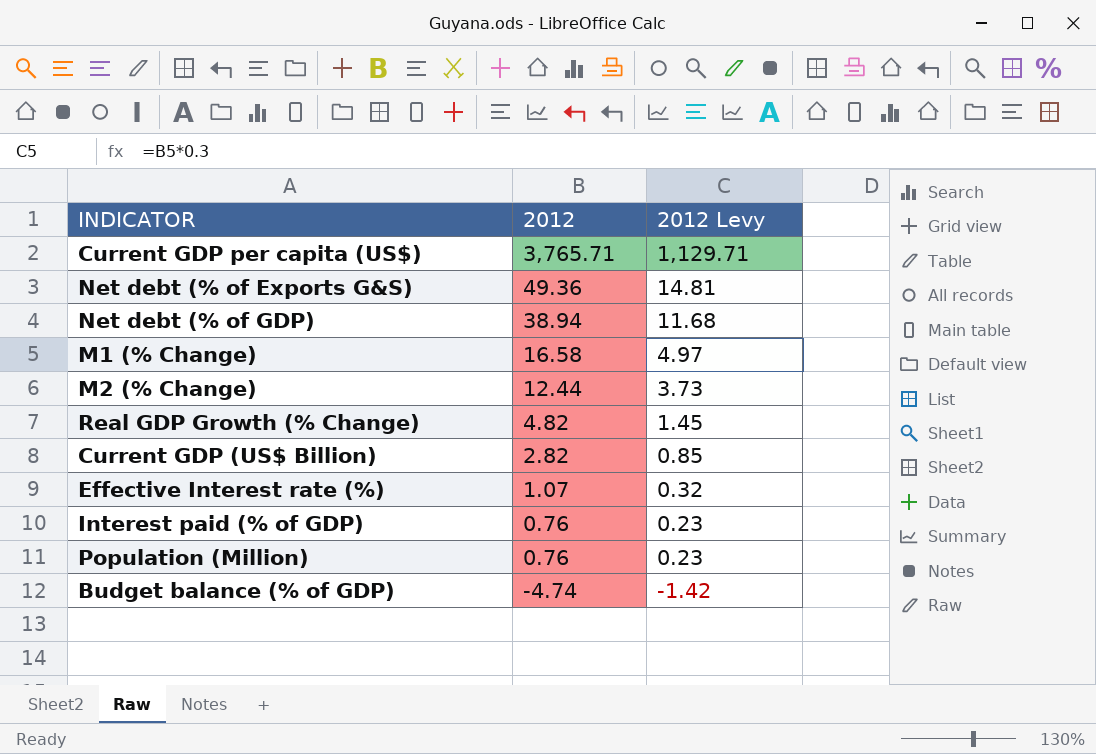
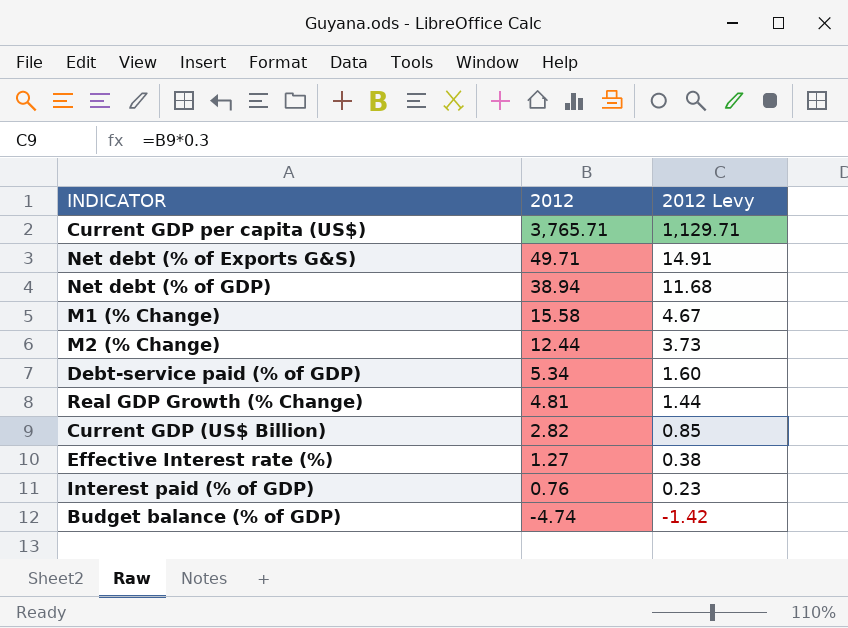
row Population (Million): 0.76 | 0.23 -> none
Net debt (% of Exports G&S) | 2012: 49.36 -> 49.71
Net debt (% of Exports G&S) | 2012 Levy: 14.81 -> 14.91
M1 (% Change) | 2012: 16.58 -> 15.58
M1 (% Change) | 2012 Levy: 4.97 -> 4.67
row Debt-service paid (% of GDP): none -> 5.34 | 1.60
Real GDP Growth (% Change) | 2012: 4.82 -> 4.81
Real GDP Growth (% Change) | 2012 Levy: 1.45 -> 1.44
Effective Interest rate (%) | 2012: 1.07 -> 1.27
Effective Interest rate (%) | 2012 Levy: 0.32 -> 0.38

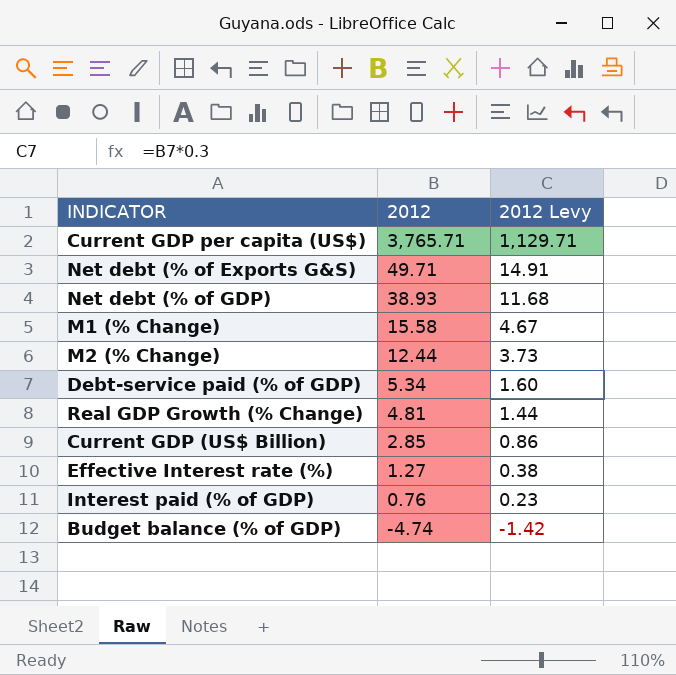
Net debt (% of GDP) | 2012: 38.94 -> 38.93
Current GDP (US$ Billion) | 2012: 2.82 -> 2.85
Current GDP (US$ Billion) | 2012 Levy: 0.85 -> 0.86

